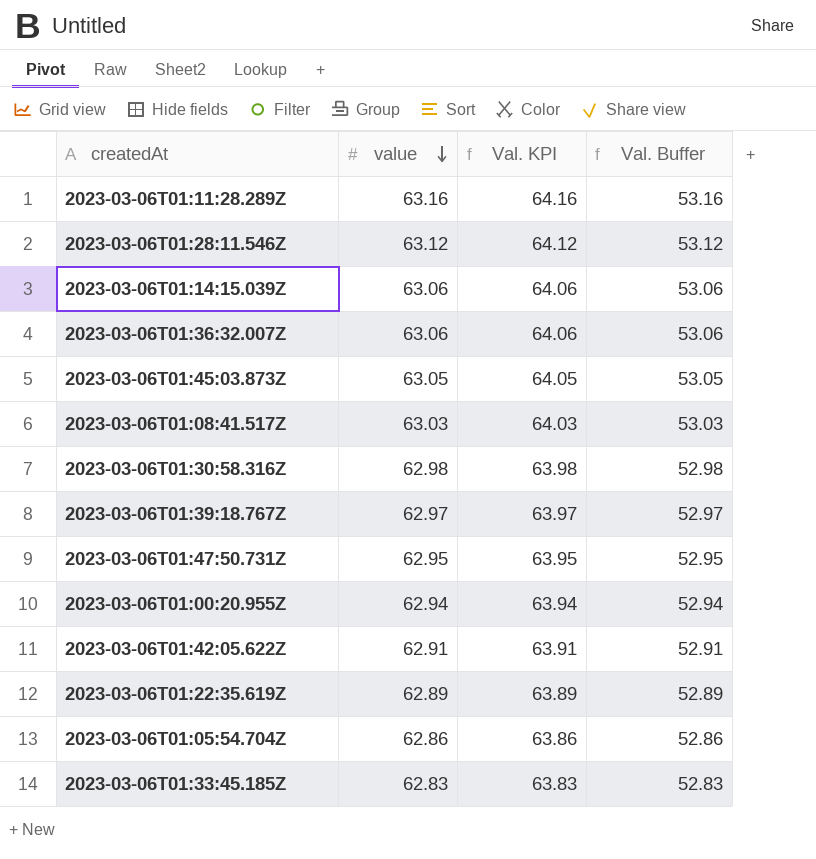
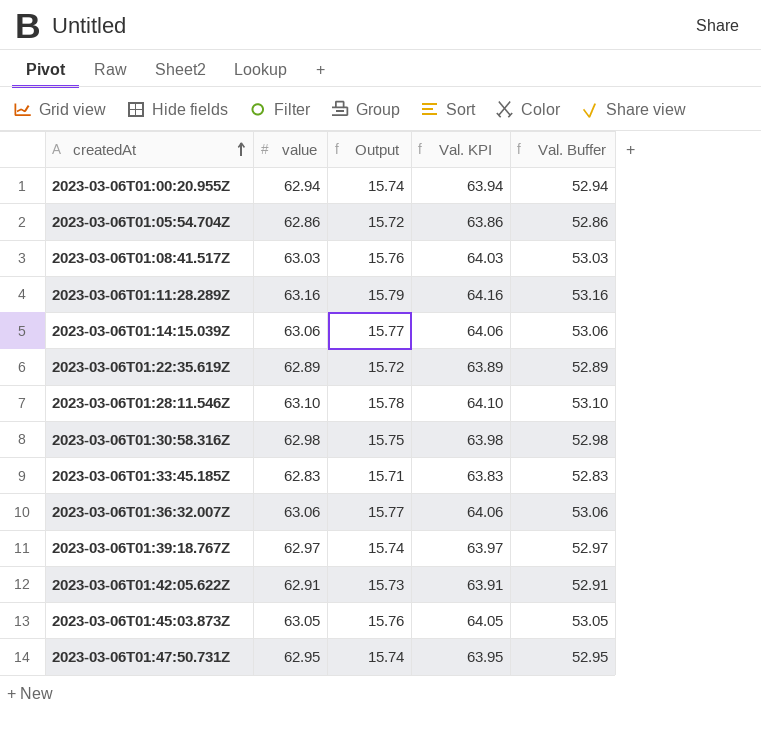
row order: value descending -> createdAt ascending
column Output | formula: none -> [value] * 0.25
2023-03-06T01:28:11.546Z | value: 63.12 -> 63.10
2023-03-06T01:28:11.546Z | Val. KPI: 64.12 -> 64.10
2023-03-06T01:28:11.546Z | Val. Buffer: 53.12 -> 53.10

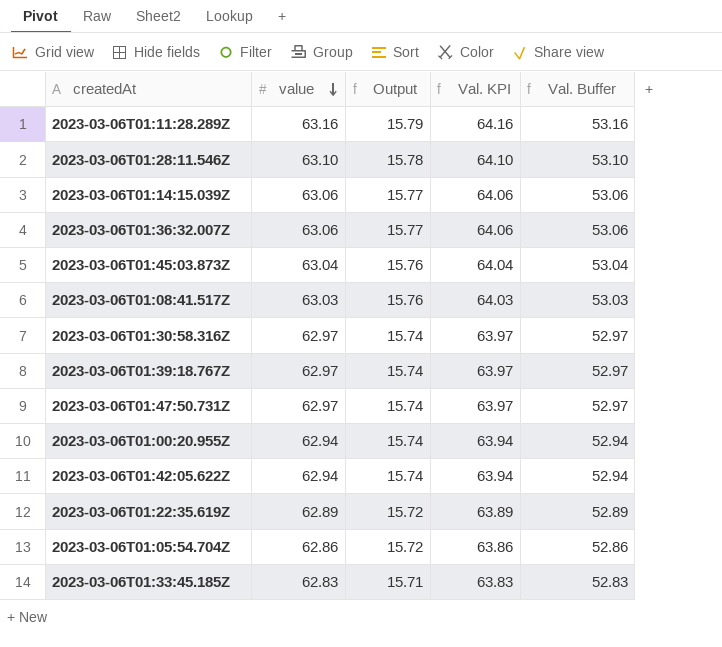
row order: createdAt ascending -> value descending
2023-03-06T01:45:03.873Z | value: 63.05 -> 63.04
2023-03-06T01:45:03.873Z | Val. KPI: 64.05 -> 64.04
2023-03-06T01:45:03.873Z | Val. Buffer: 53.05 -> 53.04
2023-03-06T01:30:58.316Z | value: 62.98 -> 62.97
2023-03-06T01:30:58.316Z | Output: 15.75 -> 15.74
2023-03-06T01:30:58.316Z | Val. KPI: 63.98 -> 63.97
2023-03-06T01:30:58.316Z | Val. Buffer: 52.98 -> 52.97
2023-03-06T01:47:50.731Z | value: 62.95 -> 62.97
2023-03-06T01:47:50.731Z | Val. KPI: 63.95 -> 63.97
2023-03-06T01:47:50.731Z | Val. Buffer: 52.95 -> 52.97
2023-03-06T01:42:05.622Z | value: 62.91 -> 62.94
2023-03-06T01:42:05.622Z | Output: 15.73 -> 15.74
2023-03-06T01:42:05.622Z | Val. KPI: 63.91 -> 63.94
2023-03-06T01:42:05.622Z | Val. Buffer: 52.91 -> 52.94

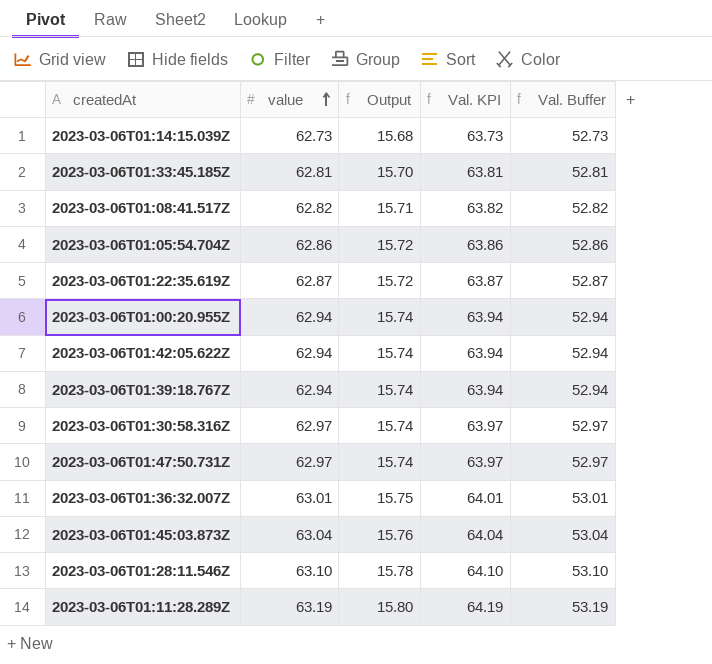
row order: value descending -> value ascending
2023-03-06T01:14:15.039Z | value: 63.06 -> 62.73
2023-03-06T01:14:15.039Z | Output: 15.77 -> 15.68
2023-03-06T01:14:15.039Z | Val. KPI: 64.06 -> 63.73
2023-03-06T01:14:15.039Z | Val. Buffer: 53.06 -> 52.73
2023-03-06T01:33:45.185Z | value: 62.83 -> 62.81
2023-03-06T01:33:45.185Z | Output: 15.71 -> 15.70
2023-03-06T01:33:45.185Z | Val. KPI: 63.83 -> 63.81
2023-03-06T01:33:45.185Z | Val. Buffer: 52.83 -> 52.81
2023-03-06T01:08:41.517Z | value: 63.03 -> 62.82
2023-03-06T01:08:41.517Z | Output: 15.76 -> 15.71
2023-03-06T01:08:41.517Z | Val. KPI: 64.03 -> 63.82
2023-03-06T01:08:41.517Z | Val. Buffer: 53.03 -> 52.82
2023-03-06T01:22:35.619Z | value: 62.89 -> 62.87
2023-03-06T01:22:35.619Z | Val. KPI: 63.89 -> 63.87
2023-03-06T01:22:35.619Z | Val. Buffer: 52.89 -> 52.87
2023-03-06T01:39:18.767Z | value: 62.97 -> 62.94
2023-03-06T01:39:18.767Z | Val. KPI: 63.97 -> 63.94
2023-03-06T01:39:18.767Z | Val. Buffer: 52.97 -> 52.94
2023-03-06T01:36:32.007Z | value: 63.06 -> 63.01
2023-03-06T01:36:32.007Z | Output: 15.77 -> 15.75
2023-03-06T01:36:32.007Z | Val. KPI: 64.06 -> 64.01
2023-03-06T01:36:32.007Z | Val. Buffer: 53.06 -> 53.01
2023-03-06T01:11:28.289Z | value: 63.16 -> 63.19
2023-03-06T01:11:28.289Z | Output: 15.79 -> 15.80
2023-03-06T01:11:28.289Z | Val. KPI: 64.16 -> 64.19
2023-03-06T01:11:28.289Z | Val. Buffer: 53.16 -> 53.19

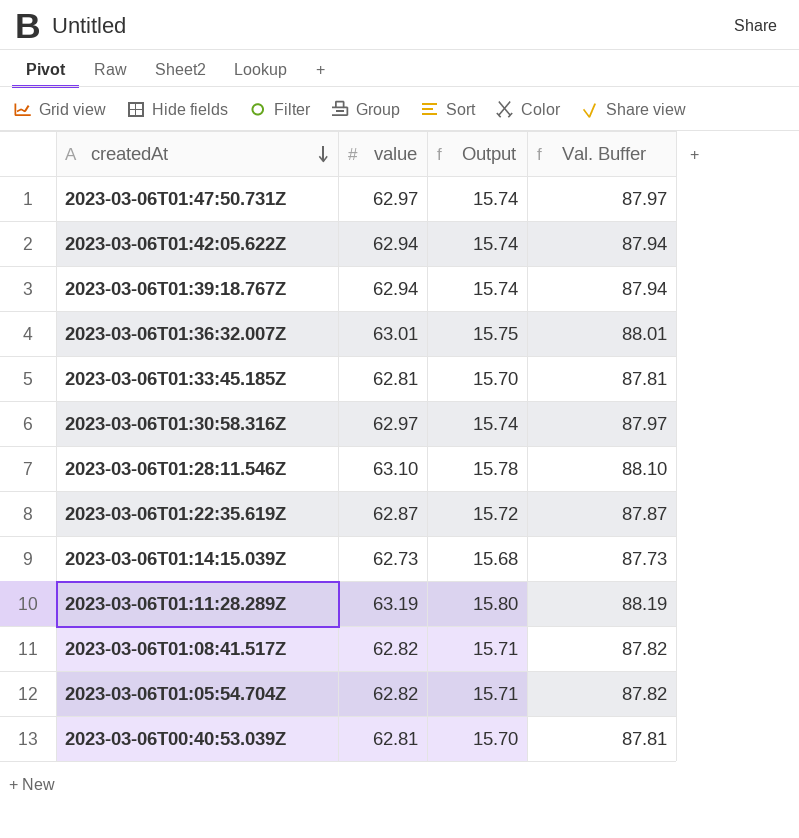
row order: value ascending -> createdAt descending
column Val. KPI | formula: [value] + 1 -> none
column Val. Buffer | formula: [value] - 10 -> [value] + 25
row 2023-03-06T01:00:20.955Z: 62.94 | 15.74 | 63.94 | 52.94 -> none
row 2023-03-06T01:45:03.873Z: 63.04 | 15.76 | 64.04 | 53.04 -> none
2023-03-06T01:05:54.704Z | value: 62.86 -> 62.82
2023-03-06T01:05:54.704Z | Output: 15.72 -> 15.71
row 2023-03-06T00:40:53.039Z: none -> 62.81 | 15.70 | 87.81

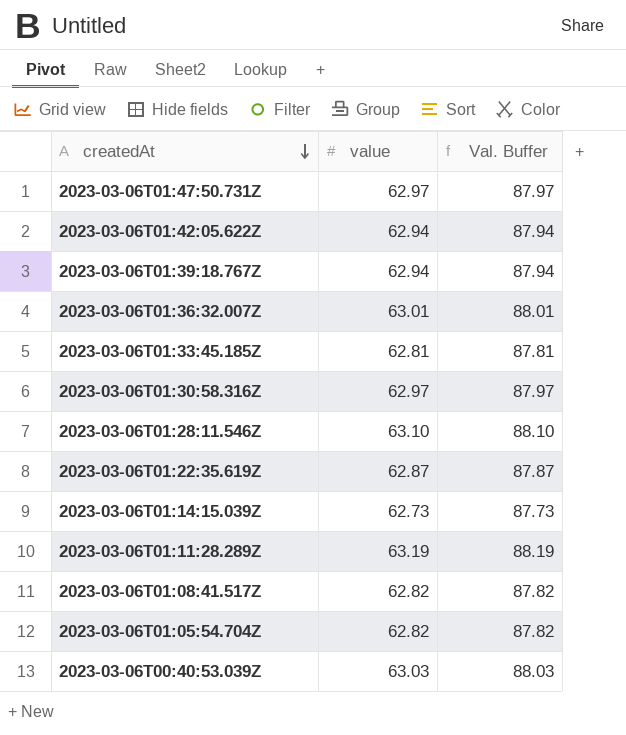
column Output | formula: [value] * 0.25 -> none
2023-03-06T00:40:53.039Z | value: 62.81 -> 63.03
2023-03-06T00:40:53.039Z | Val. Buffer: 87.81 -> 88.03

